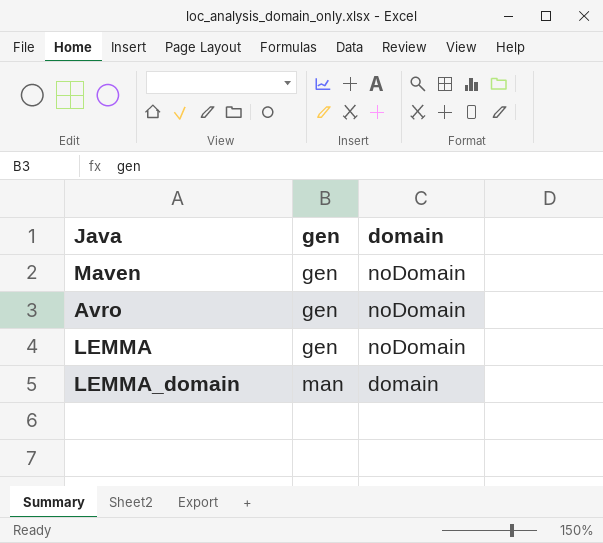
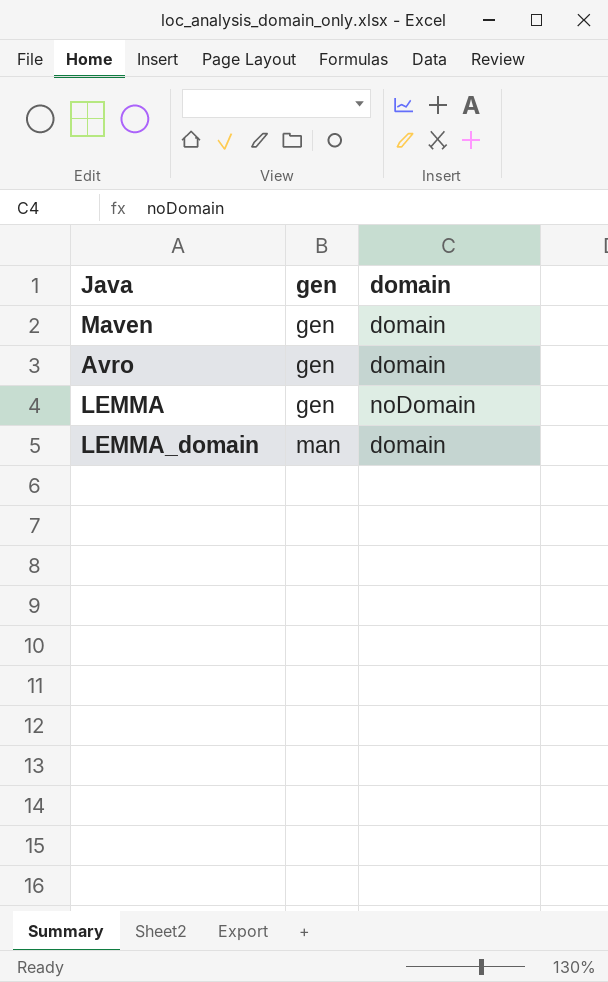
Maven | domain: noDomain -> domain
Avro | domain: noDomain -> domain

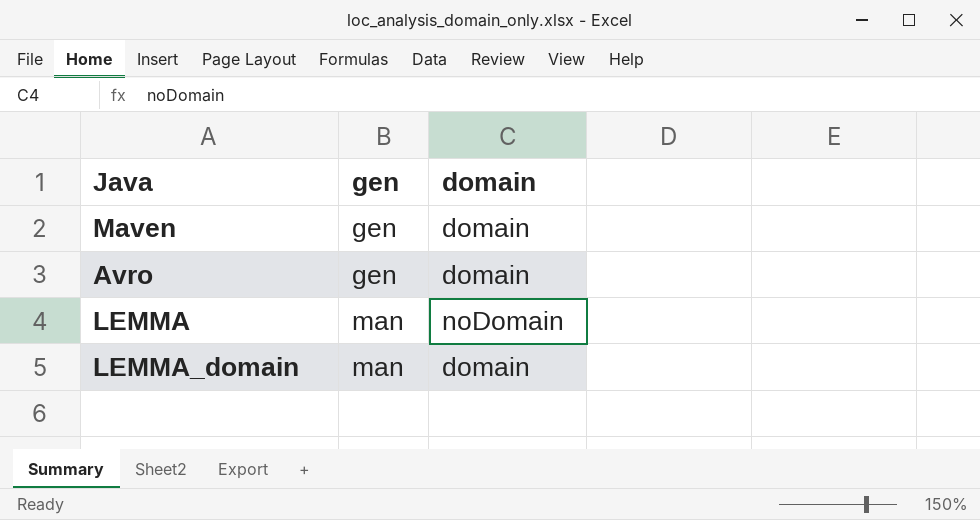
LEMMA | gen: gen -> man

